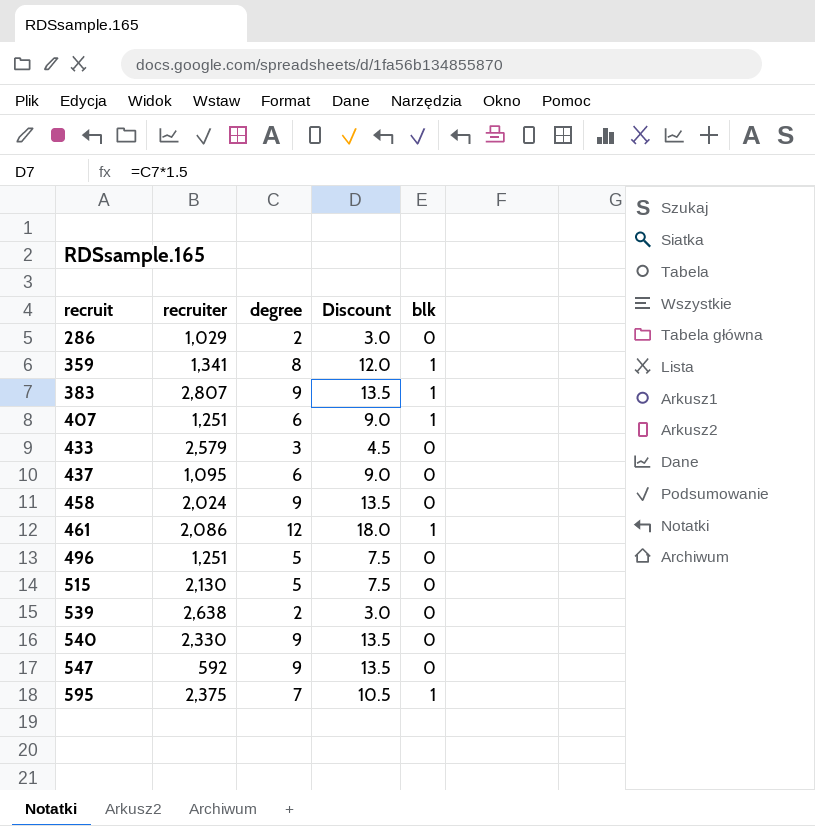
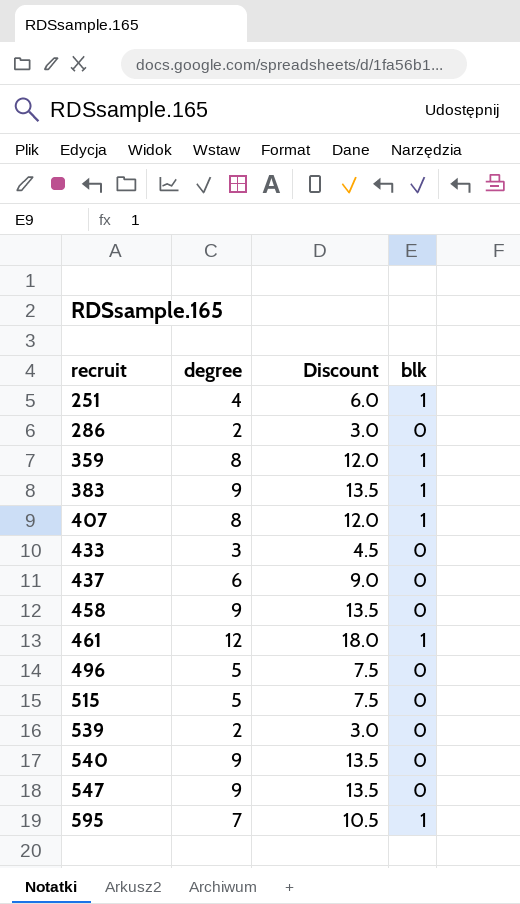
column recruiter | position: 2 -> none
row 251: none -> 4 | 6.0 | 1
407 | degree: 6 -> 8
407 | Discount: 9.0 -> 12.0

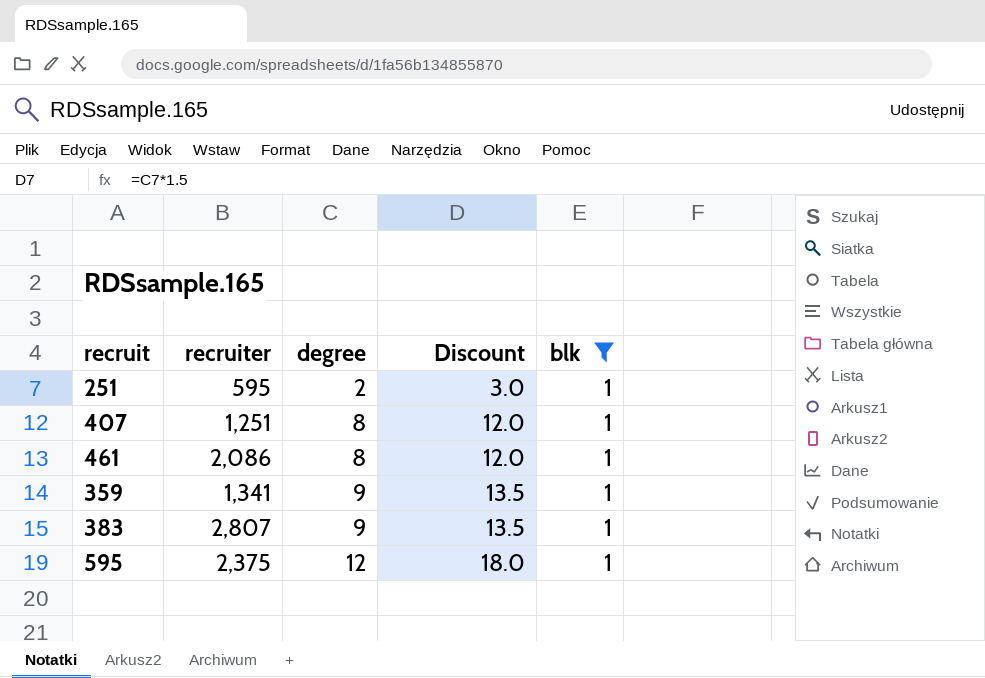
filter: none -> blk = 1
row order: recruit ascending -> degree ascending
column recruiter | position: none -> 2
251 | degree: 4 -> 2
251 | Discount: 6.0 -> 3.0
461 | degree: 12 -> 8
461 | Discount: 18.0 -> 12.0
359 | degree: 8 -> 9
359 | Discount: 12.0 -> 13.5
595 | degree: 7 -> 12
595 | Discount: 10.5 -> 18.0

